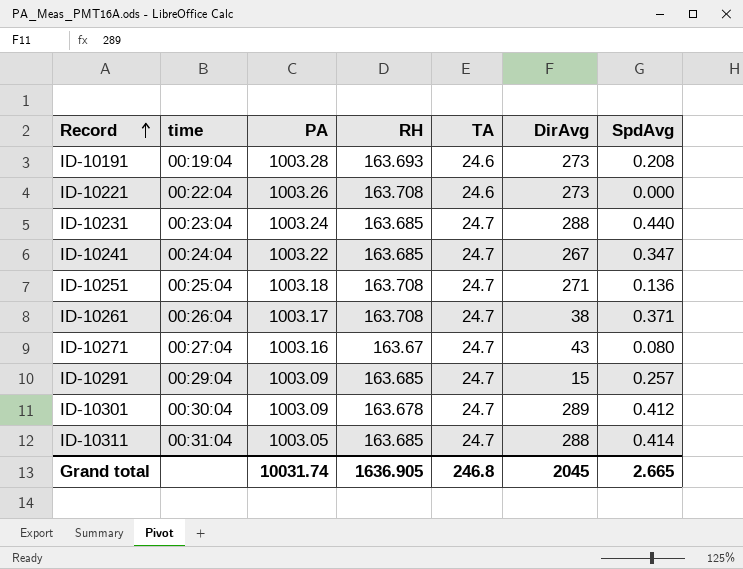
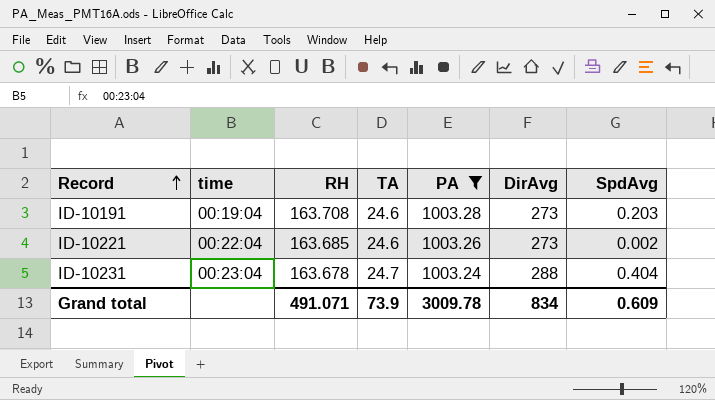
filter: none -> PA >= 1003.24
column PA | position: 3 -> 5
ID-10191 | RH: 163.693 -> 163.708
ID-10191 | SpdAvg: 0.208 -> 0.203
ID-10221 | RH: 163.708 -> 163.685
ID-10221 | SpdAvg: 0.000 -> 0.002
ID-10231 | RH: 163.685 -> 163.678
ID-10231 | SpdAvg: 0.440 -> 0.404
Grand total | RH: 1636.905 -> 491.071
Grand total | TA: 246.8 -> 73.9
Grand total | PA: 10031.74 -> 3009.78
Grand total | DirAvg: 2045 -> 834
Grand total | SpdAvg: 2.665 -> 0.609

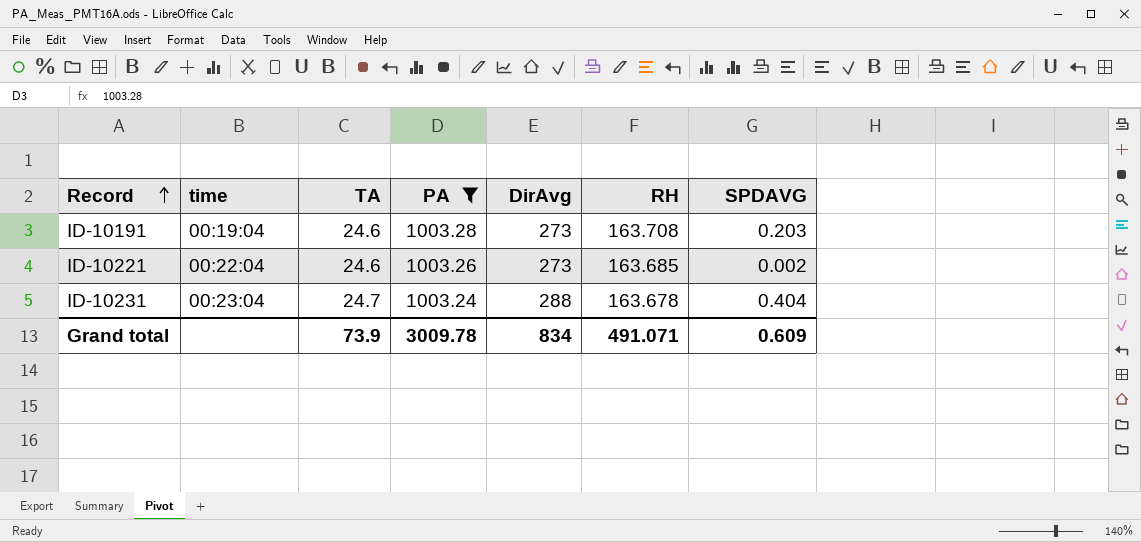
column RH | position: 3 -> 6
column name: SpdAvg -> SPDAVG

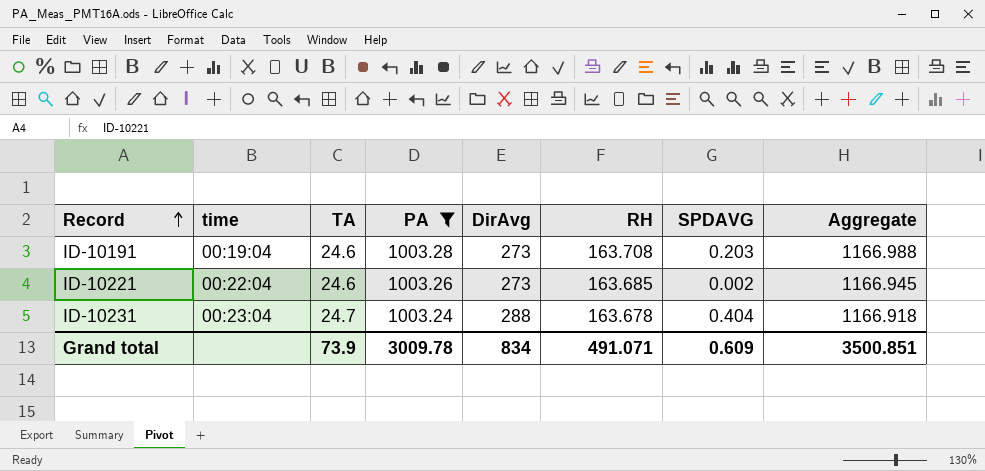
column Aggregate | formula: none -> [PA] + [RH]

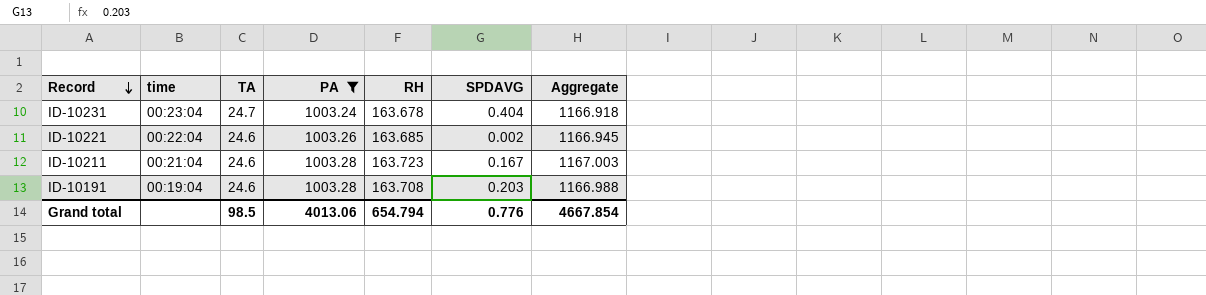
row order: Record ascending -> Record descending
column DirAvg | position: 5 -> none
row ID-10211: none -> 00:21:04 | 24.6 | 1003.28 | 163.723 | 0.167 | 1167.003
Grand total | TA: 73.9 -> 98.5
Grand total | PA: 3009.78 -> 4013.06
Grand total | RH: 491.071 -> 654.794
Grand total | SPDAVG: 0.609 -> 0.776
Grand total | Aggregate: 3500.851 -> 4667.854

